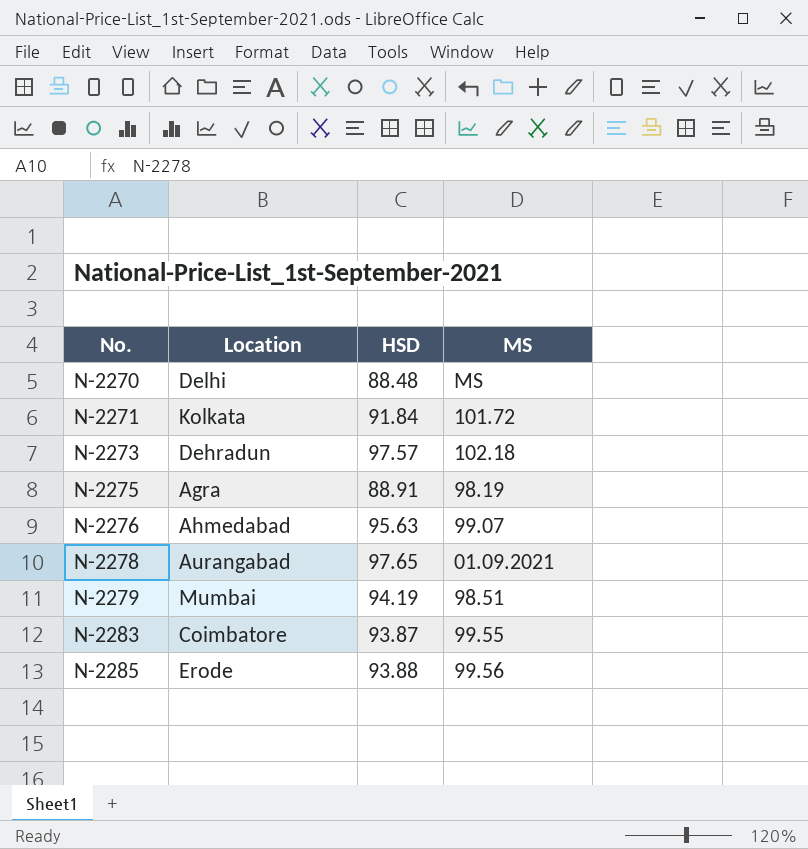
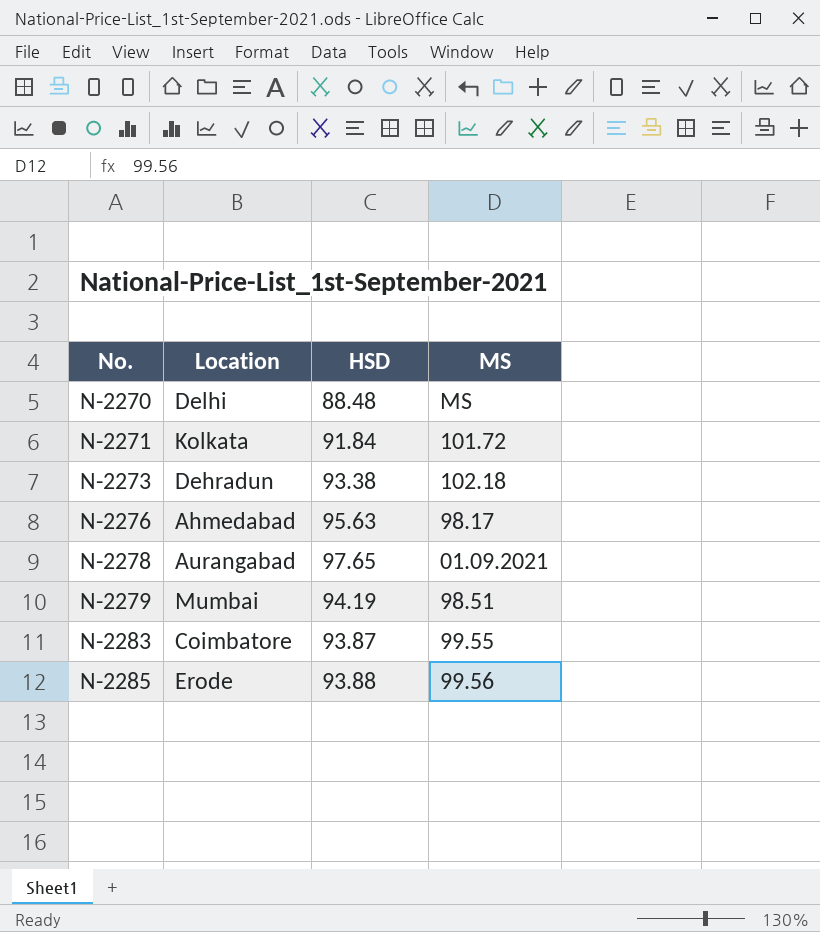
row N-2275: Agra | 88.91 | 98.19 -> none
N-2273 | HSD: 97.57 -> 93.38
N-2276 | MS: 99.07 -> 98.17

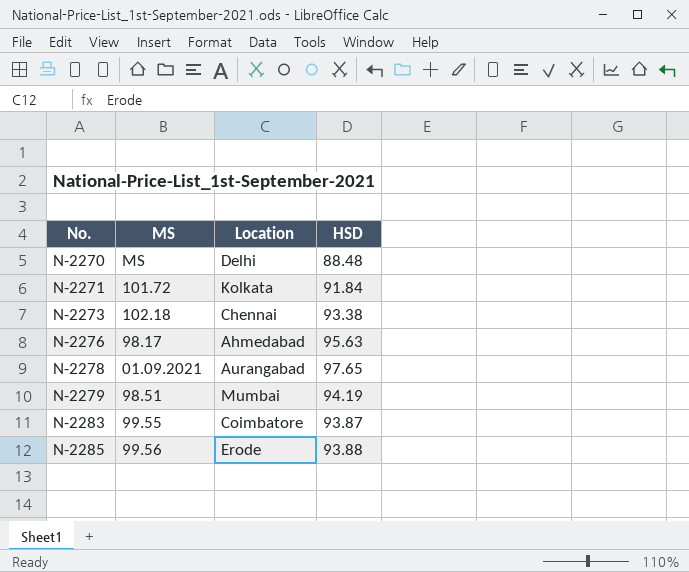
column MS | position: 4 -> 2
N-2273 | Location: Dehradun -> Chennai

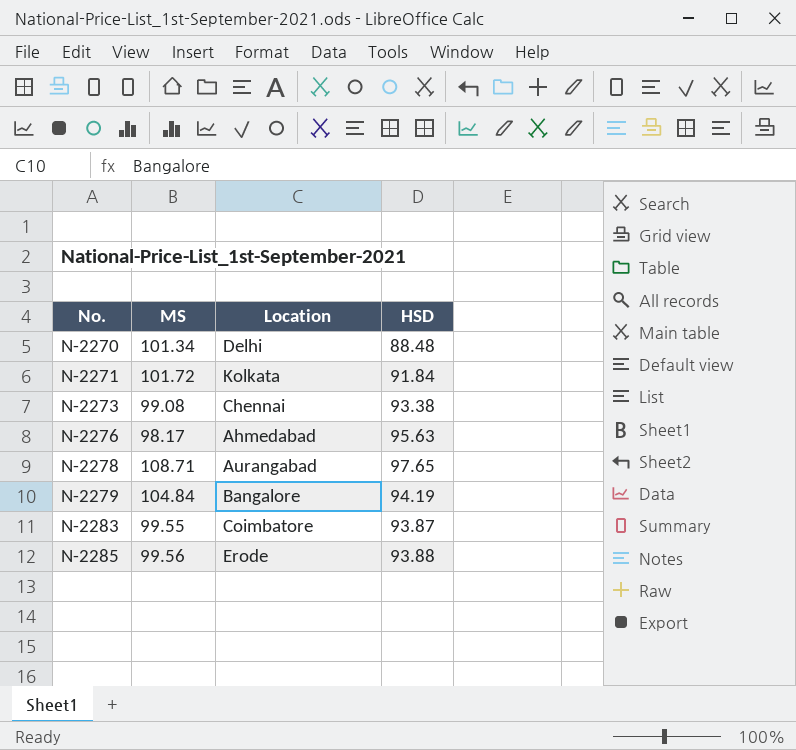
N-2270 | MS: MS -> 101.34
N-2273 | MS: 102.18 -> 99.08
N-2278 | MS: 01.09.2021 -> 108.71
N-2279 | MS: 98.51 -> 104.84
N-2279 | Location: Mumbai -> Bangalore

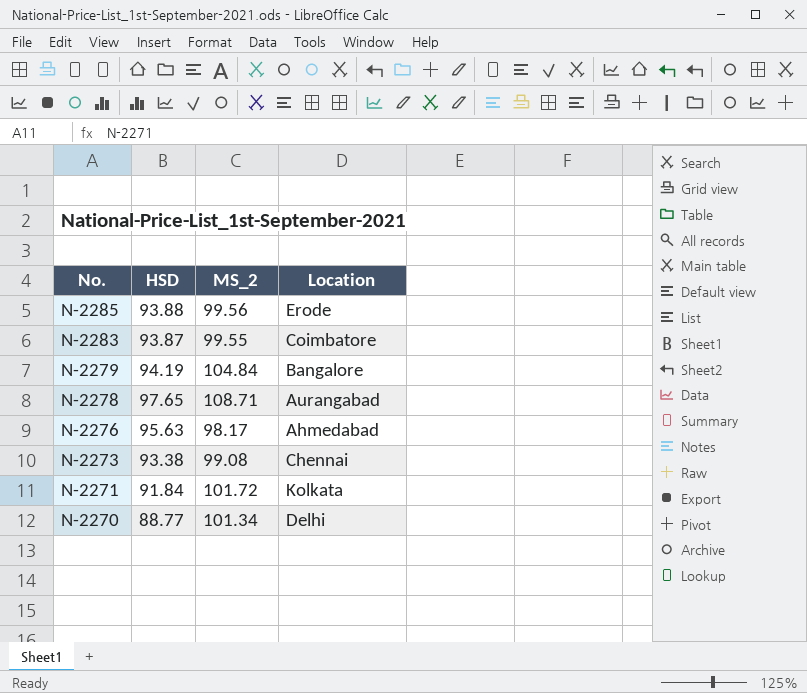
row order: No. ascending -> No. descending
column HSD | position: 4 -> 2
column name: MS -> MS_2
N-2270 | HSD: 88.48 -> 88.77

